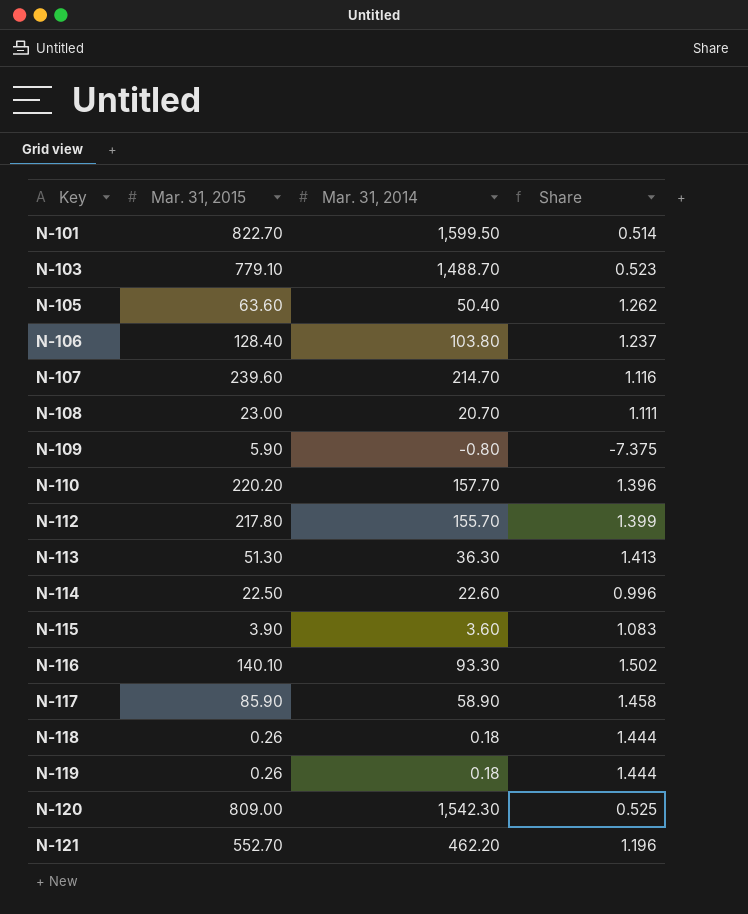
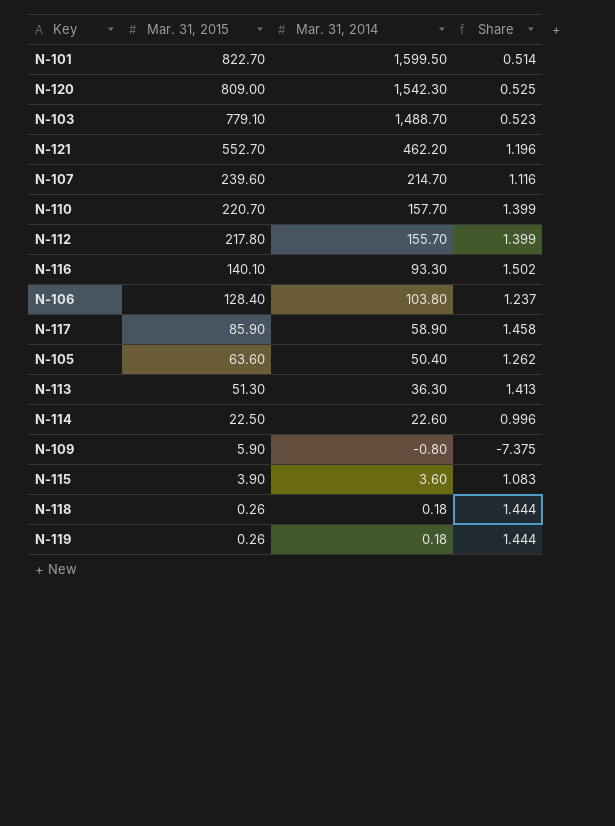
row order: Key ascending -> Mar. 31, 2015 descending
row N-108: 23.00 | 20.70 | 1.111 -> none
N-110 | Mar. 31, 2015: 220.20 -> 220.70
N-110 | Share: 1.396 -> 1.399

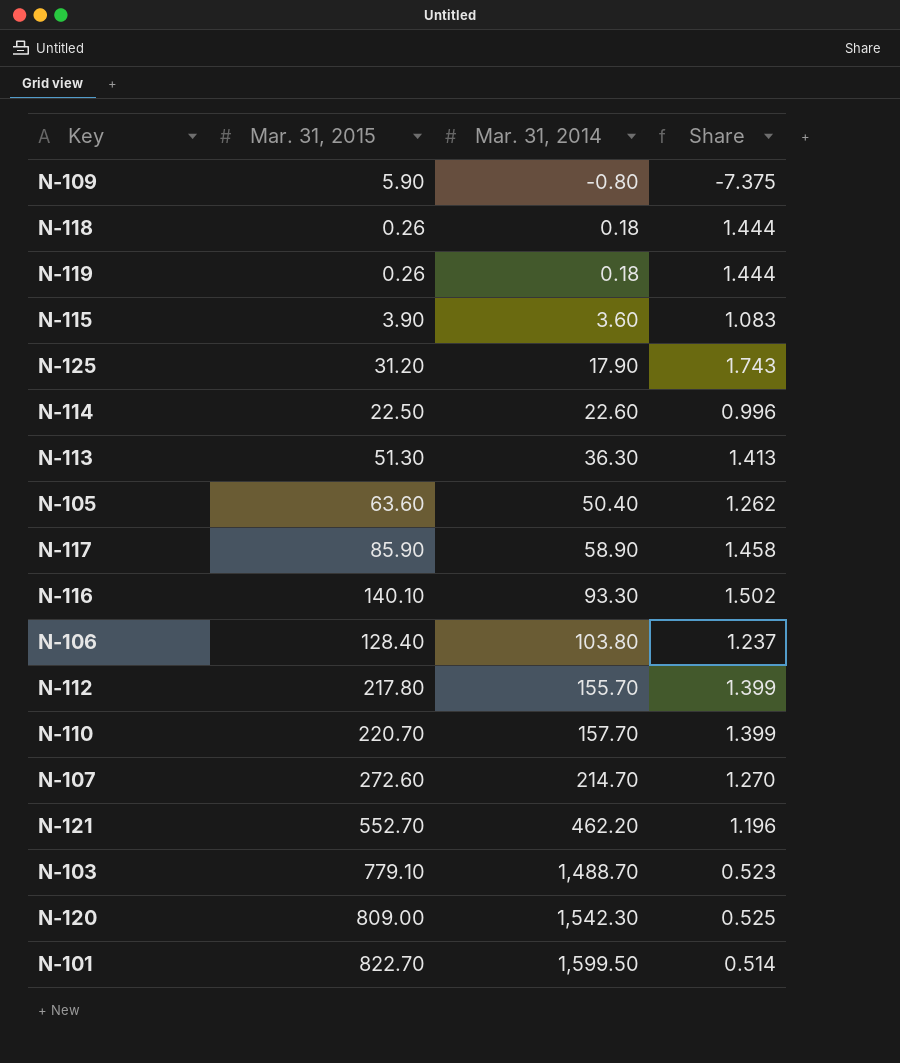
row order: Mar. 31, 2015 descending -> Mar. 31, 2014 ascending
row N-125: none -> 31.20 | 17.90 | 1.743
N-107 | Mar. 31, 2015: 239.60 -> 272.60
N-107 | Share: 1.116 -> 1.270

